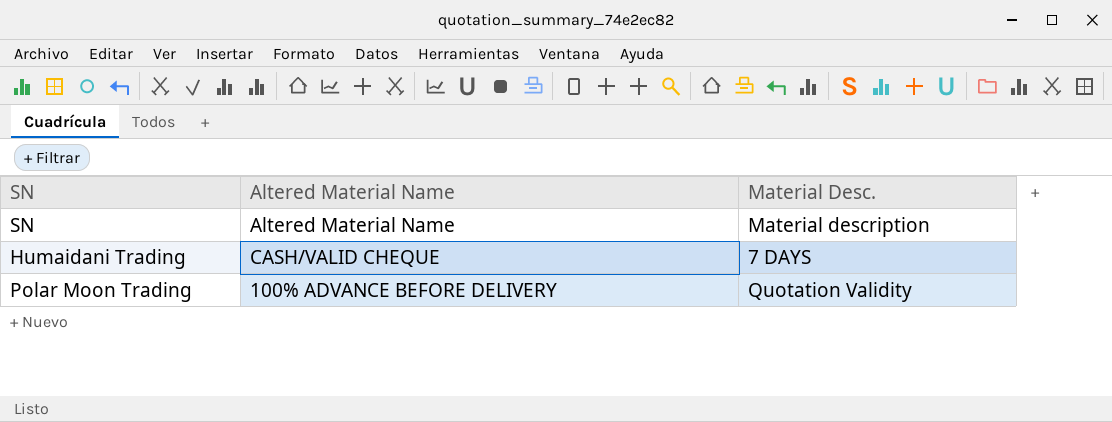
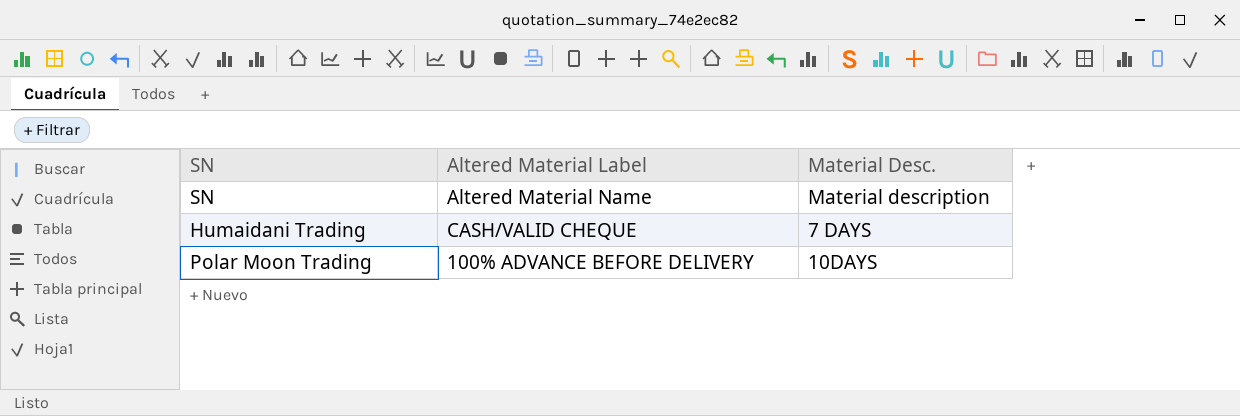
column name: Altered Material Name -> Altered Material Label
Polar Moon Trading | Material Desc.: Quotation Validity -> 10DAYS

